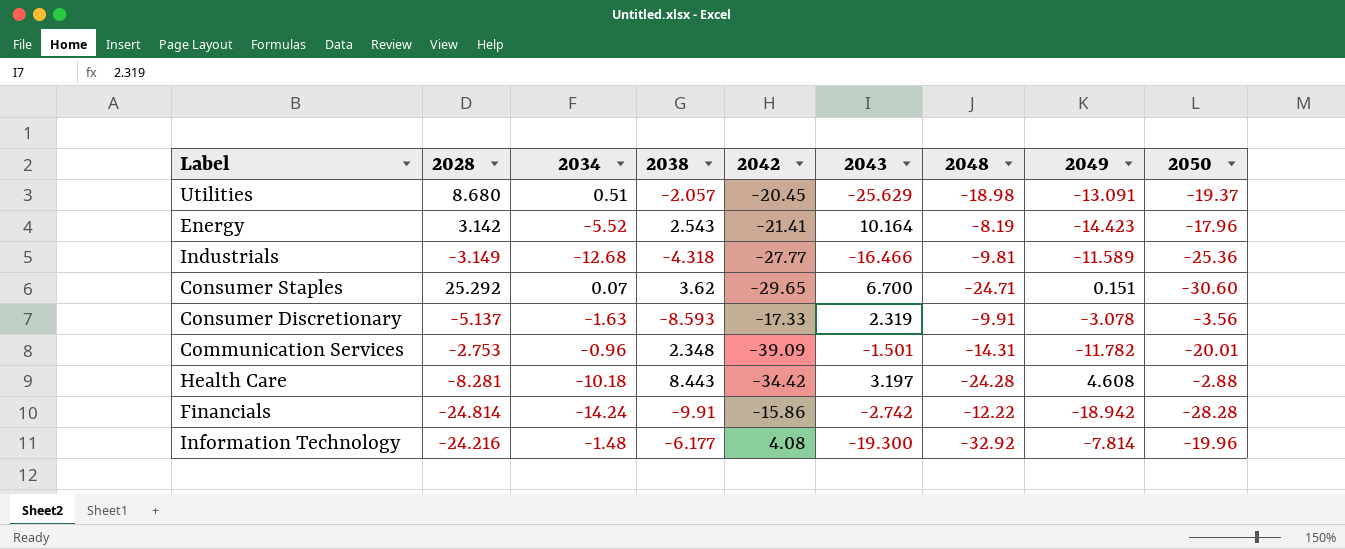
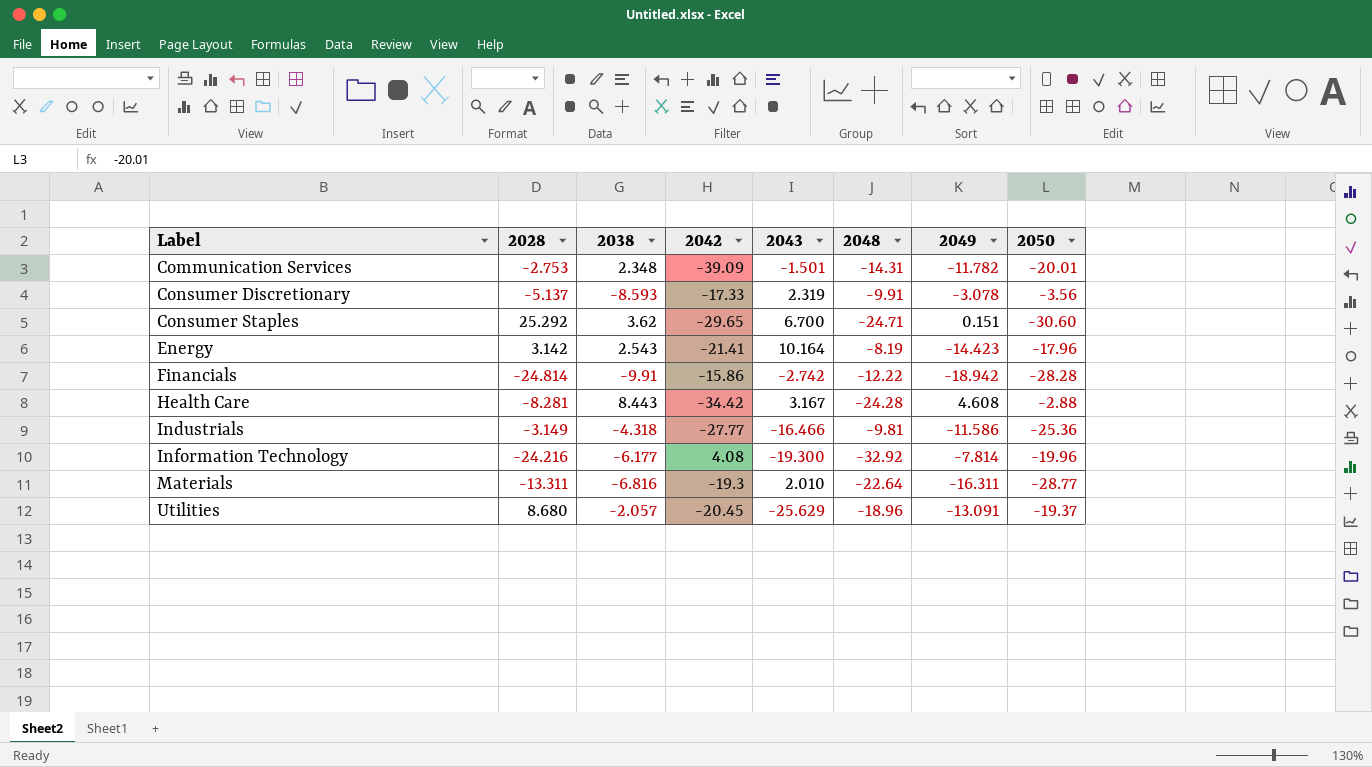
row order: none -> Label ascending
column 2034 | position: 3 -> none
Health Care | 2043: 3.197 -> 3.167
Industrials | 2049: -11.589 -> -11.586
row Materials: none -> -13.311 | -6.816 | -19.3 | 2.010 | -22.64 | -16.311 | -28.77
Utilities | 2048: -18.98 -> -18.96

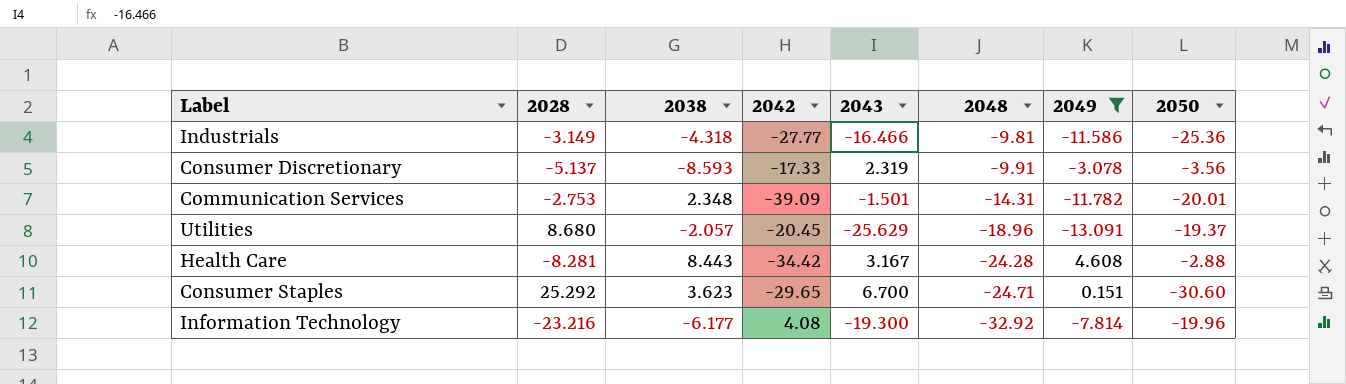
filter: none -> 2049 >= -13.091
row order: Label ascending -> 2048 descending
Consumer Staples | 2038: 3.62 -> 3.623
Information Technology | 2028: -24.216 -> -23.216

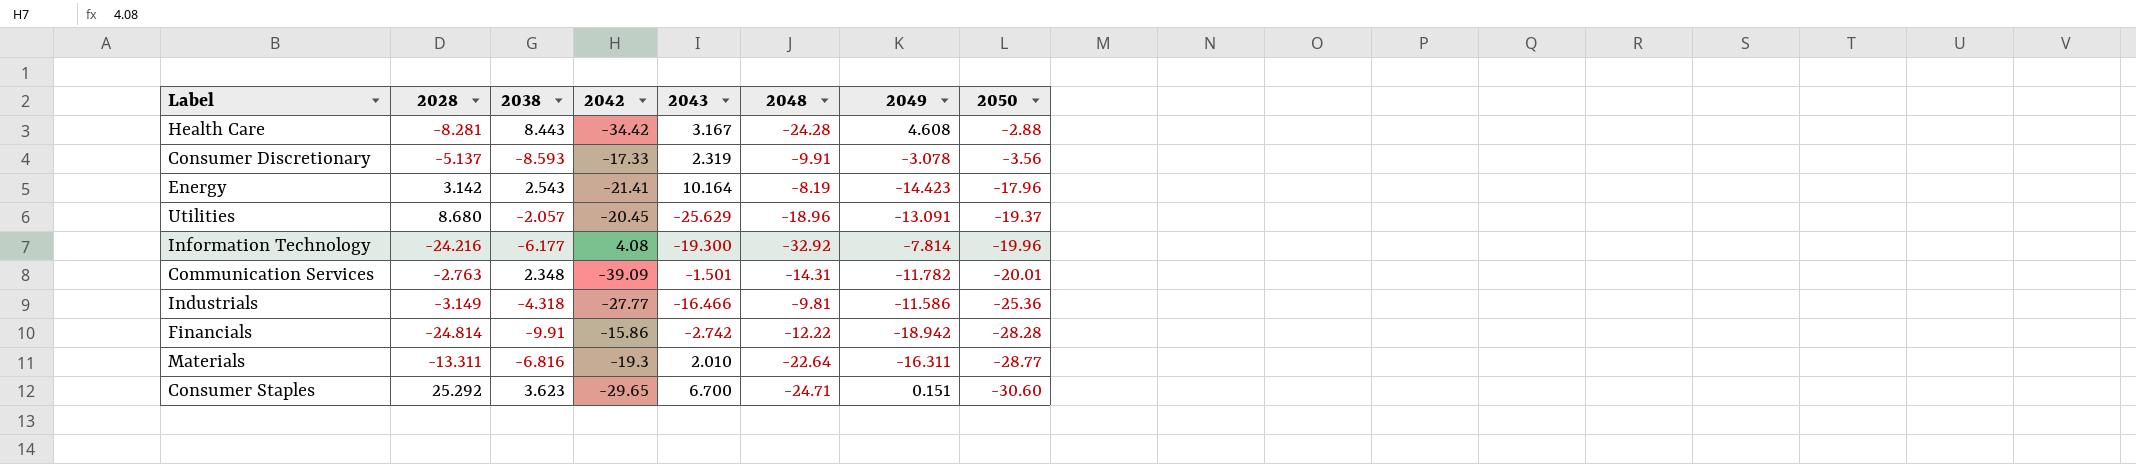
filter: 2049 >= -13.091 -> none
row order: 2048 descending -> 2050 descending
Information Technology | 2028: -23.216 -> -24.216
Communication Services | 2028: -2.753 -> -2.763

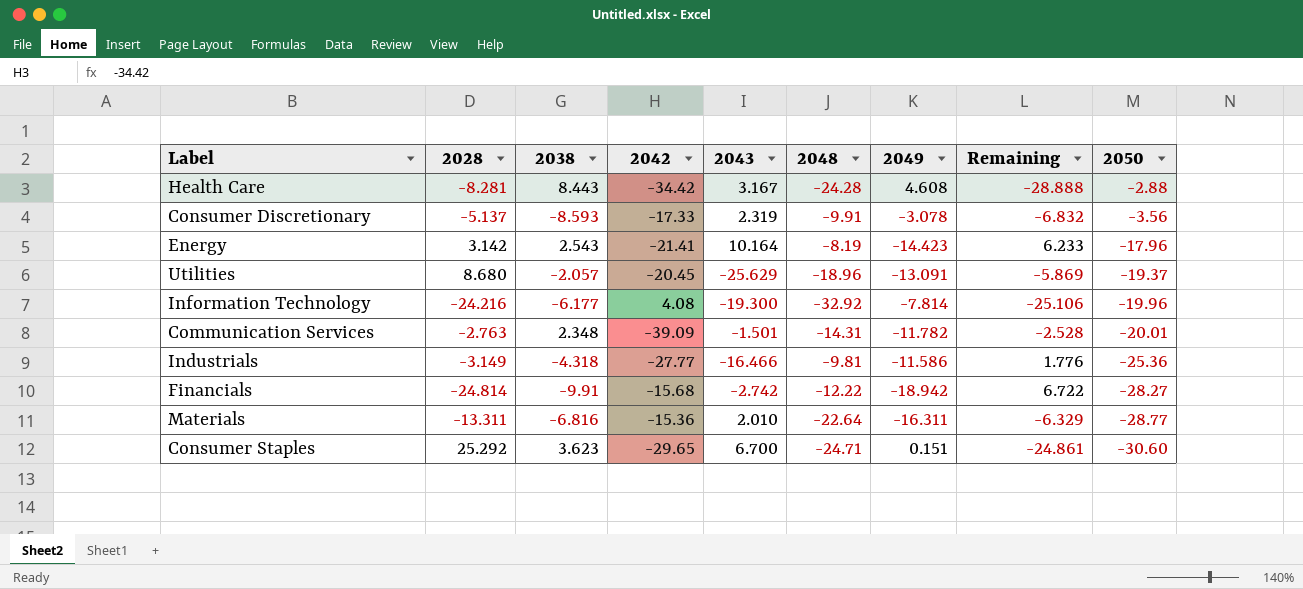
column Remaining | formula: none -> [2048] - [2049]
Financials | 2042: -15.86 -> -15.68
Financials | 2050: -28.28 -> -28.27
Materials | 2042: -19.3 -> -15.36

